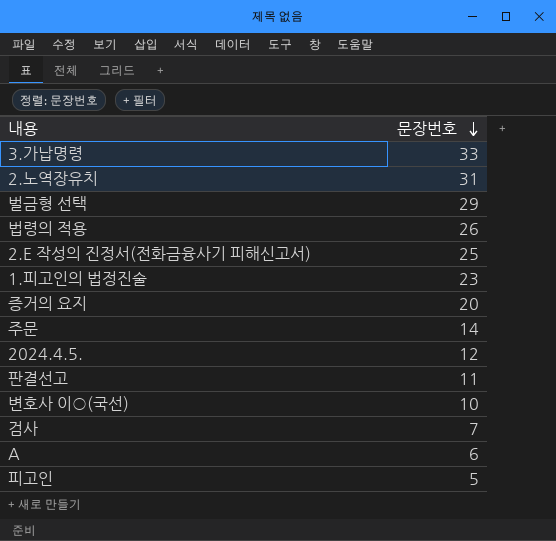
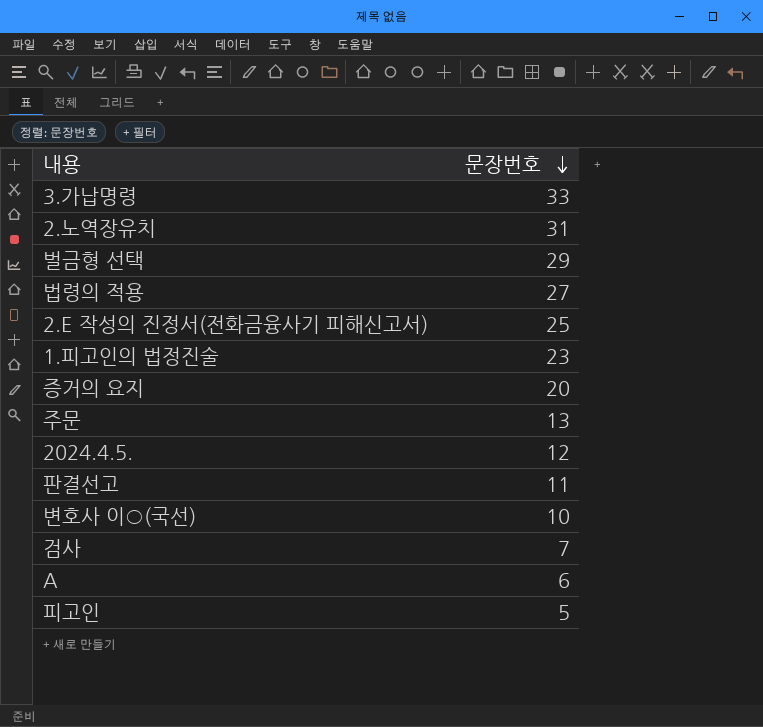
법령의 적용 | 문장번호: 26 -> 27
주문 | 문장번호: 14 -> 13

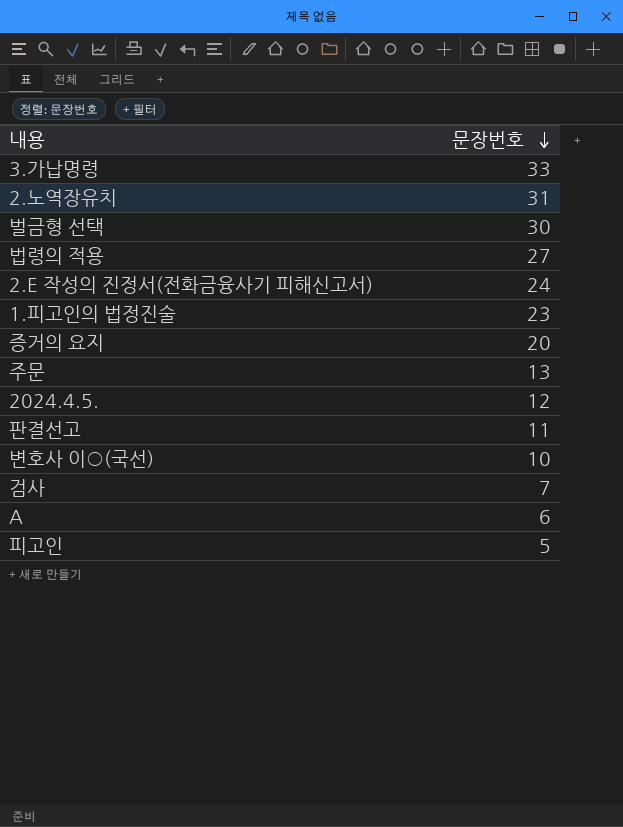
벌금형 선택 | 문장번호: 29 -> 30
2.E 작성의 진정서(전화금융사기 피해신고서) | 문장번호: 25 -> 24

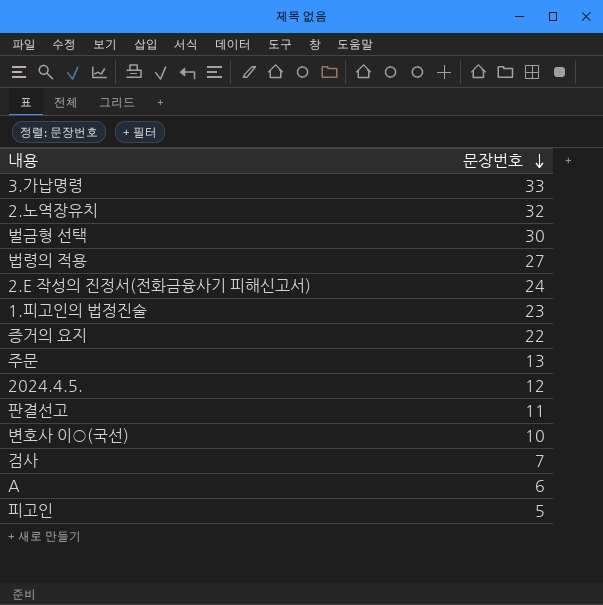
2.노역장유치 | 문장번호: 31 -> 32
증거의 요지 | 문장번호: 20 -> 22

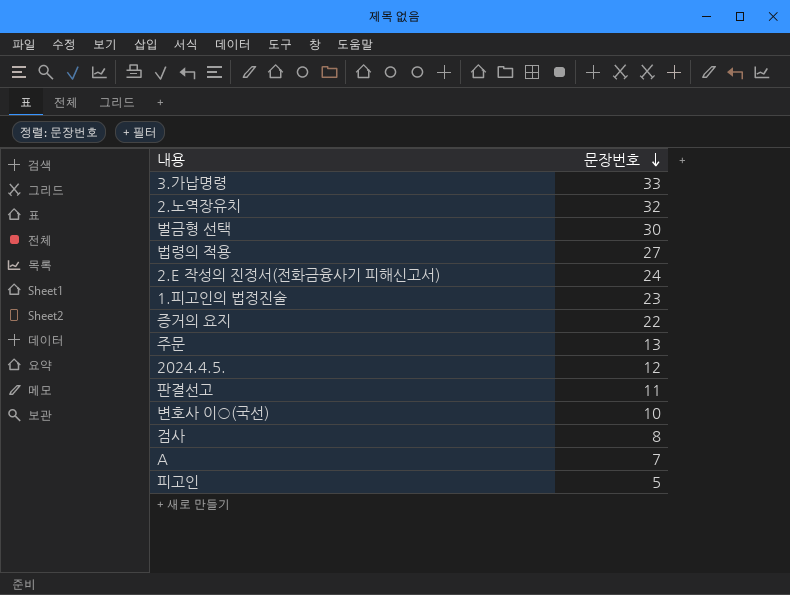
검사 | 문장번호: 7 -> 8
A | 문장번호: 6 -> 7

